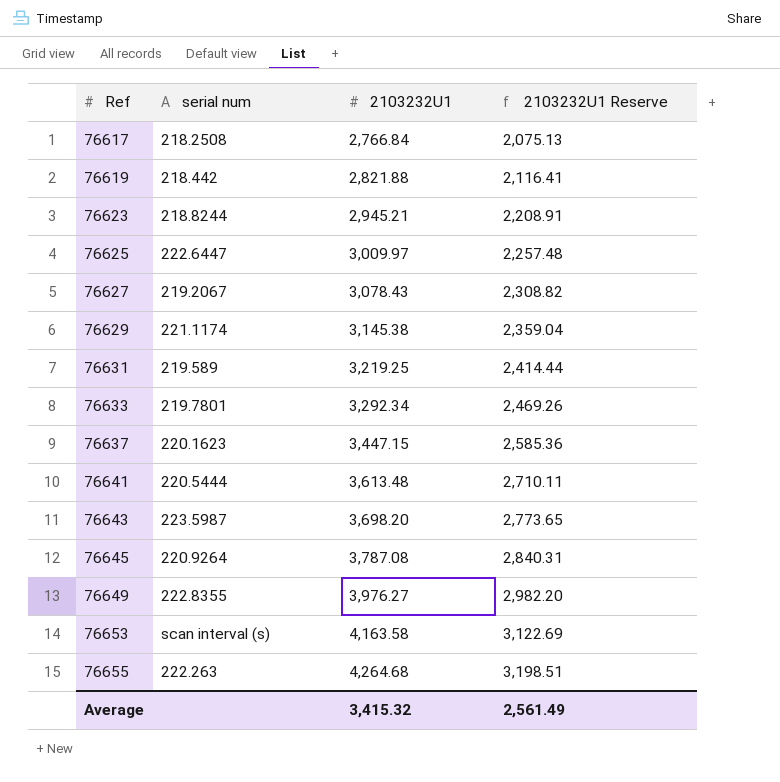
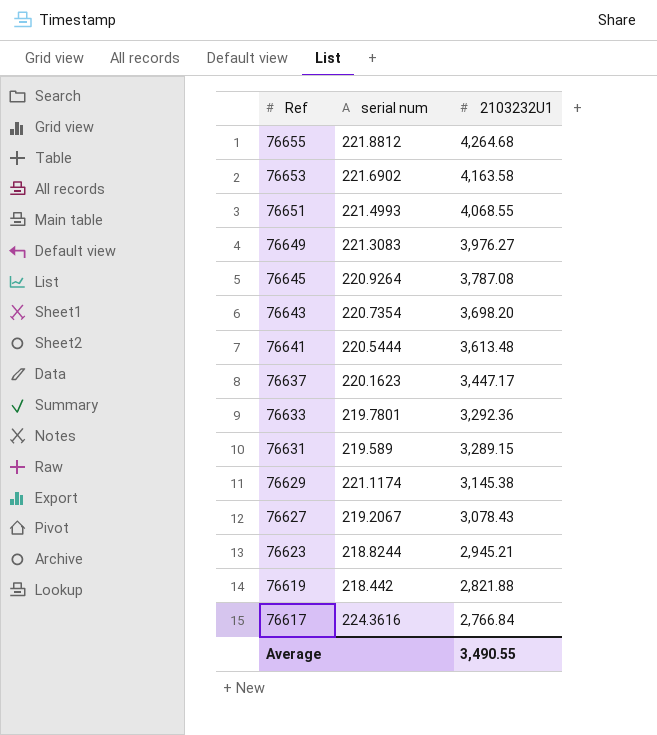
row order: Ref ascending -> Ref descending
column 2103232U1 Reserve | formula: [2103232U1] * 0.75 -> none
row 76625: 222.6447 | 3,009.97 | 2,257.48 -> none
76655 | serial num: 222.263 -> 221.8812
76653 | serial num: scan interval (s) -> 221.6902
row 76651: none -> 221.4993 | 4,068.55
76649 | serial num: 222.8355 -> 221.3083
76643 | serial num: 223.5987 -> 220.7354
76637 | 2103232U1: 3,447.15 -> 3,447.17
76633 | 2103232U1: 3,292.34 -> 3,292.36
76631 | 2103232U1: 3,219.25 -> 3,289.15
76617 | serial num: 218.2508 -> 224.3616
Average | 2103232U1: 3,415.32 -> 3,490.55

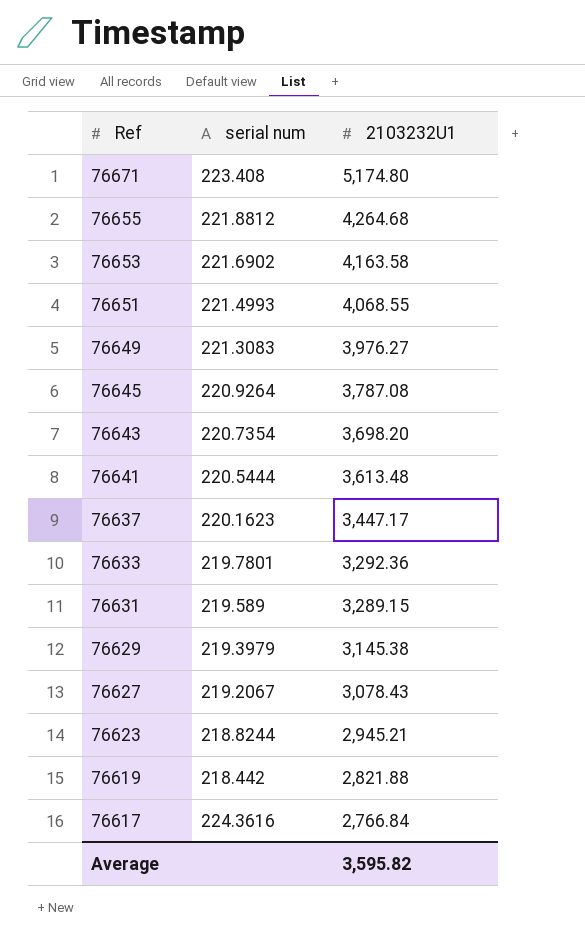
row 76671: none -> 223.408 | 5,174.80
76629 | serial num: 221.1174 -> 219.3979
Average | 2103232U1: 3,490.55 -> 3,595.82

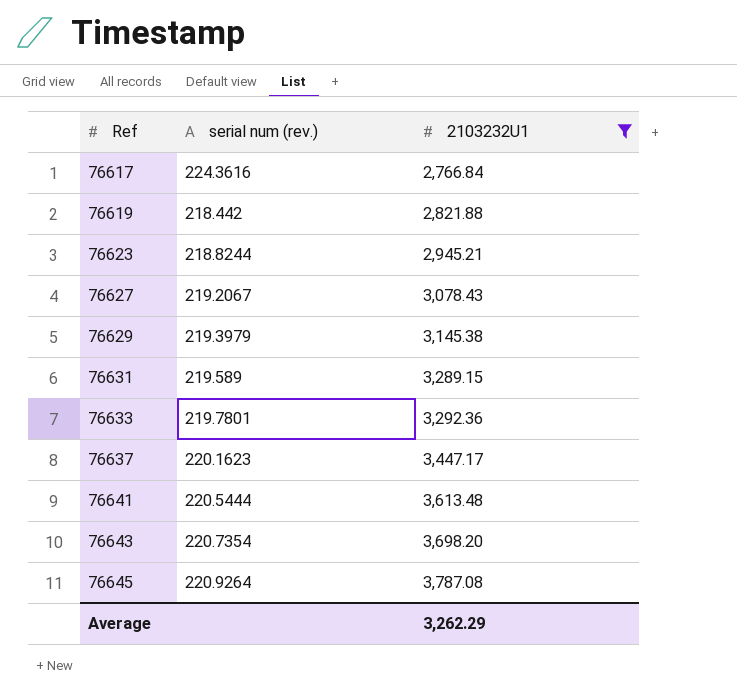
filter: none -> 2103232U1 <= 3,787.08
row order: Ref descending -> Ref ascending
column name: serial num -> serial num (rev.)
Average | 2103232U1: 3,595.82 -> 3,262.29

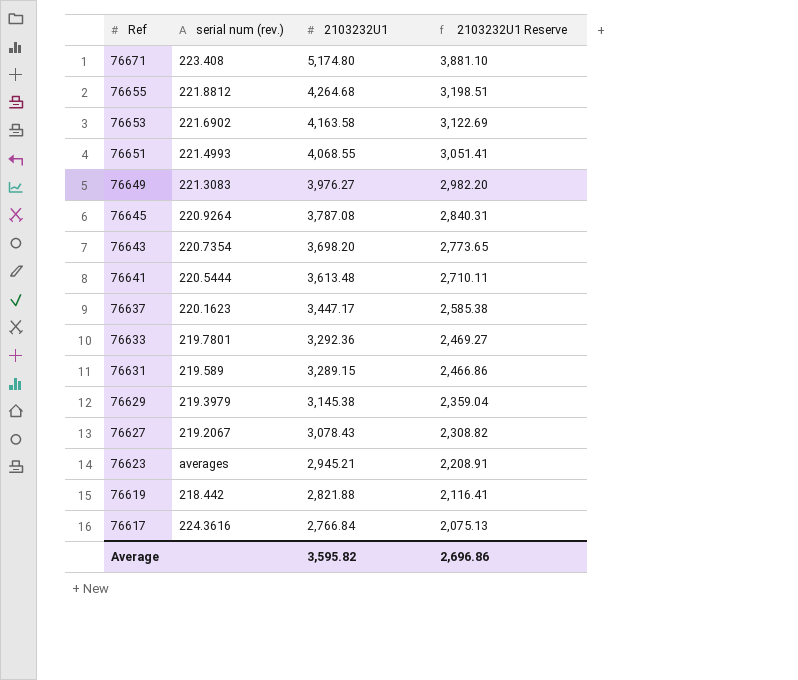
filter: 2103232U1 <= 3,787.08 -> none
row order: Ref ascending -> Ref descending
column 2103232U1 Reserve | formula: none -> [2103232U1] * 0.75
76623 | serial num (rev.): 218.8244 -> averages
Average | 2103232U1: 3,262.29 -> 3,595.82

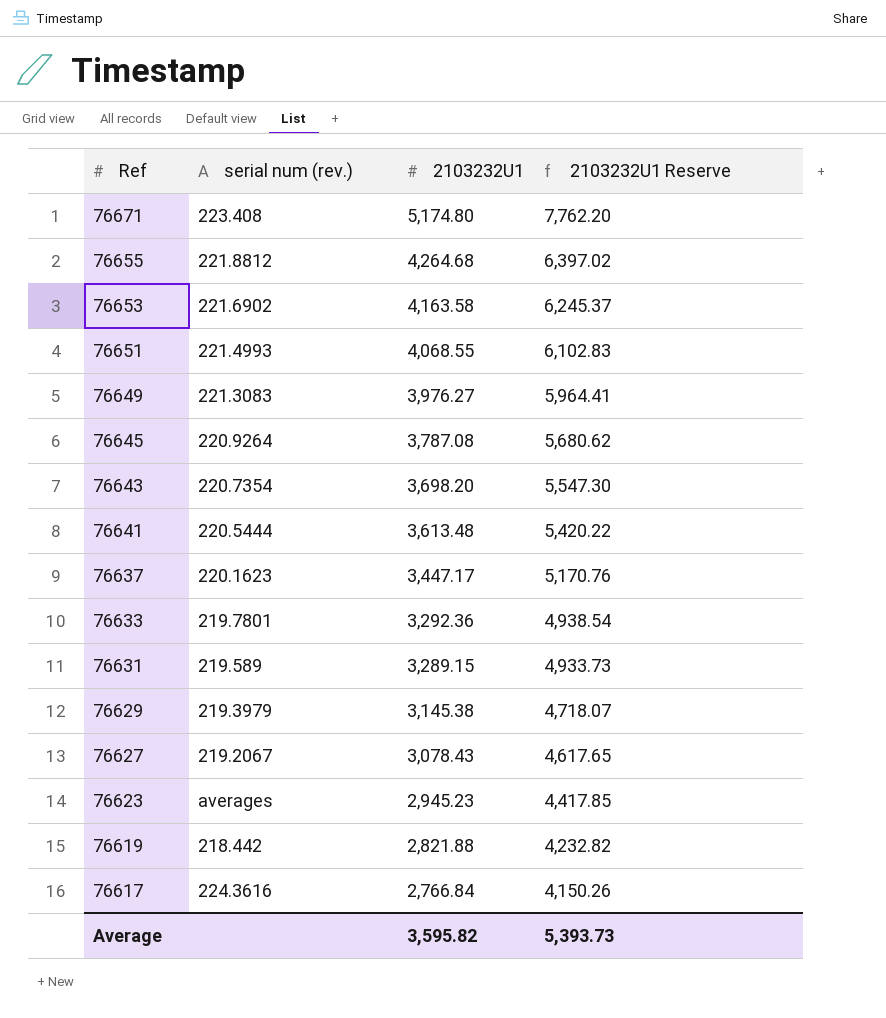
column 2103232U1 Reserve | formula: [2103232U1] * 0.75 -> [2103232U1] * 1.5
76623 | 2103232U1: 2,945.21 -> 2,945.23
Average | 2103232U1 Reserve: 2,696.86 -> 5,393.73

